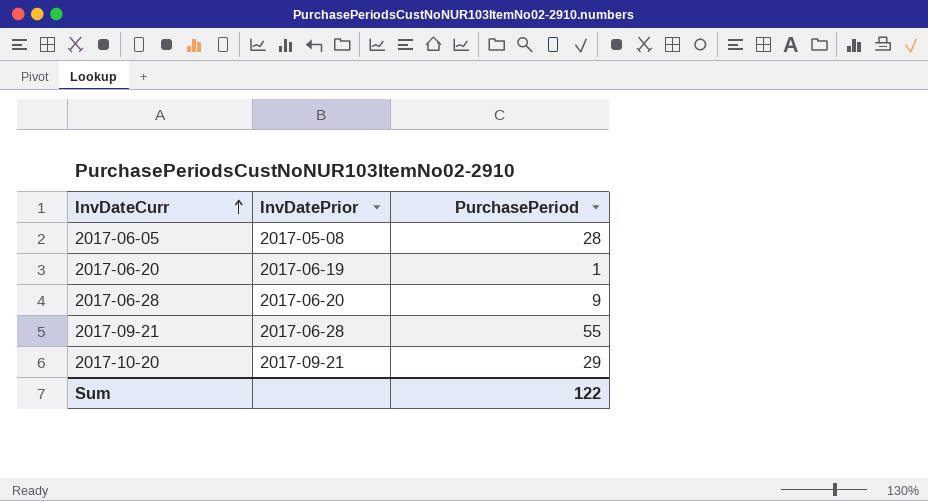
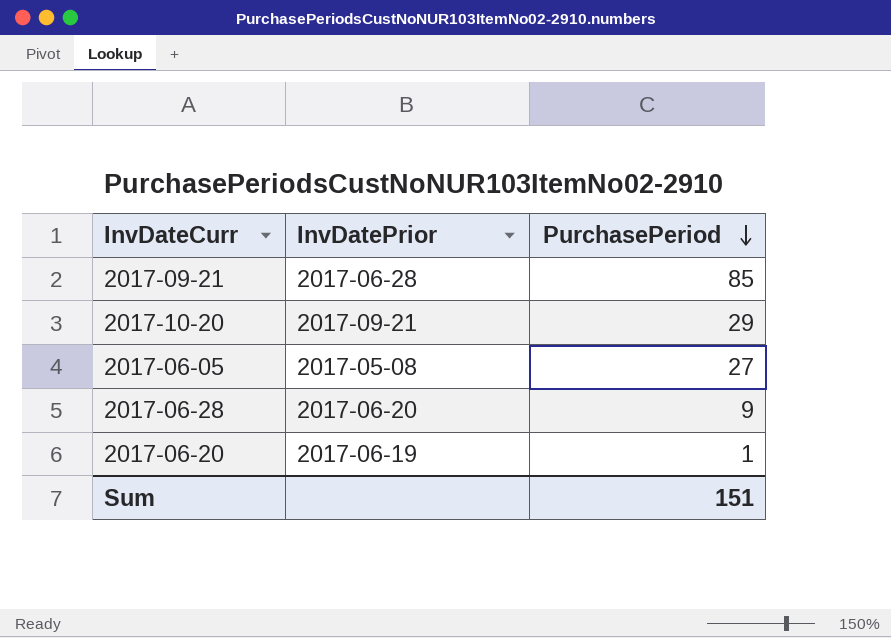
row order: InvDateCurr ascending -> PurchasePeriod descending
2017-09-21 | PurchasePeriod: 55 -> 85
2017-06-05 | PurchasePeriod: 28 -> 27
Sum | PurchasePeriod: 122 -> 151

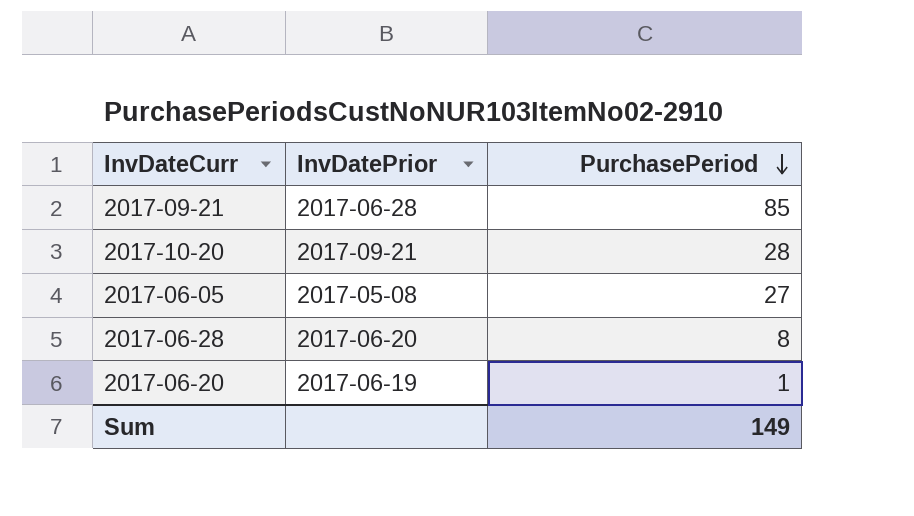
2017-10-20 | PurchasePeriod: 29 -> 28
2017-06-28 | PurchasePeriod: 9 -> 8
Sum | PurchasePeriod: 151 -> 149

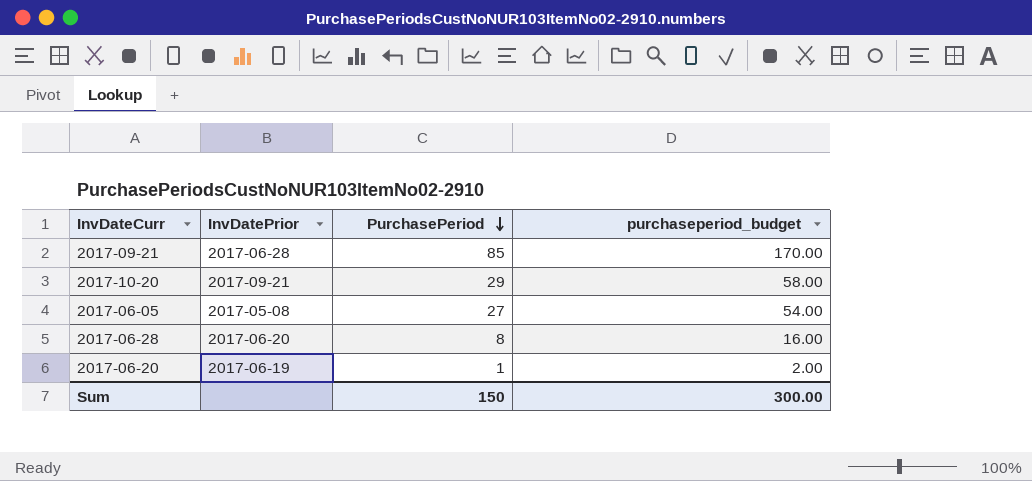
column purchaseperiod_budget | formula: none -> [PurchasePeriod] * 2
2017-10-20 | PurchasePeriod: 28 -> 29
Sum | PurchasePeriod: 149 -> 150

